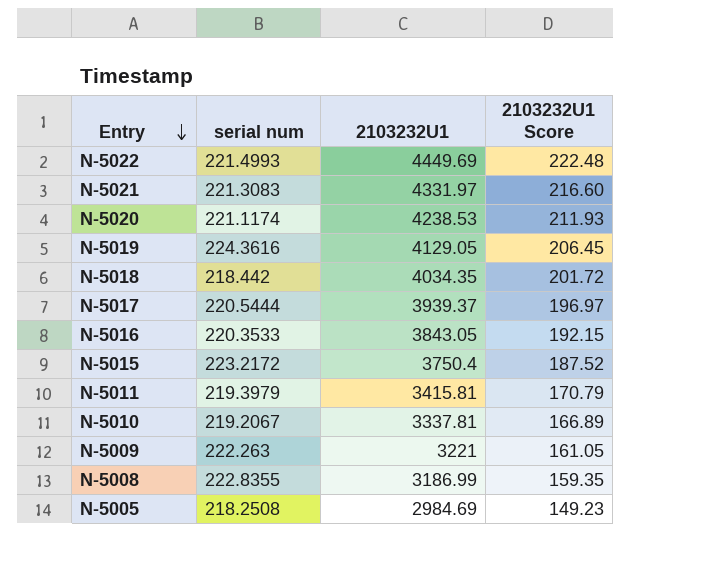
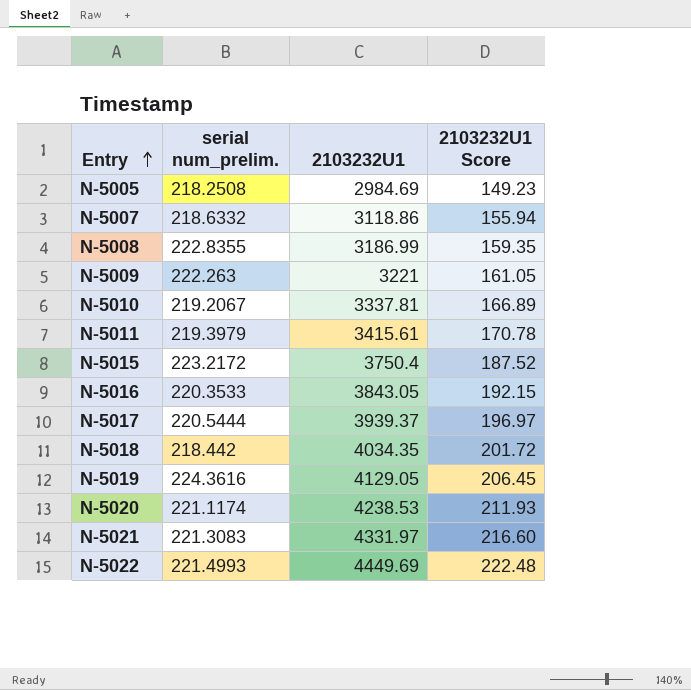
row order: Entry descending -> Entry ascending
column name: serial num -> serial num_prelim.
row N-5007: none -> 218.6332 | 3118.86 | 155.94
N-5011 | 2103232U1: 3415.81 -> 3415.61
N-5011 | 2103232U1 Score: 170.79 -> 170.78

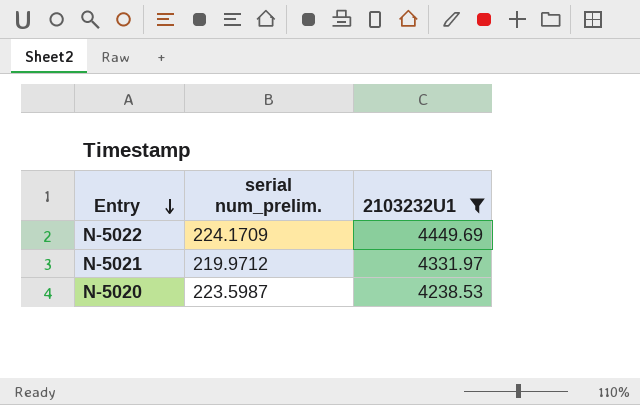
filter: none -> 2103232U1 >= 4238.53
row order: Entry ascending -> Entry descending
column 2103232U1 Score | formula: [2103232U1] * 0.05 -> none
N-5022 | serial num_prelim.: 221.4993 -> 224.1709
N-5021 | serial num_prelim.: 221.3083 -> 219.9712
N-5020 | serial num_prelim.: 221.1174 -> 223.5987

